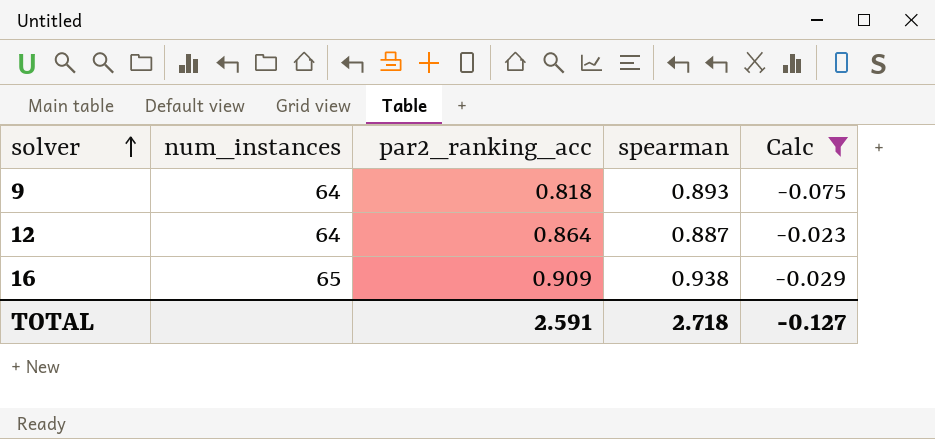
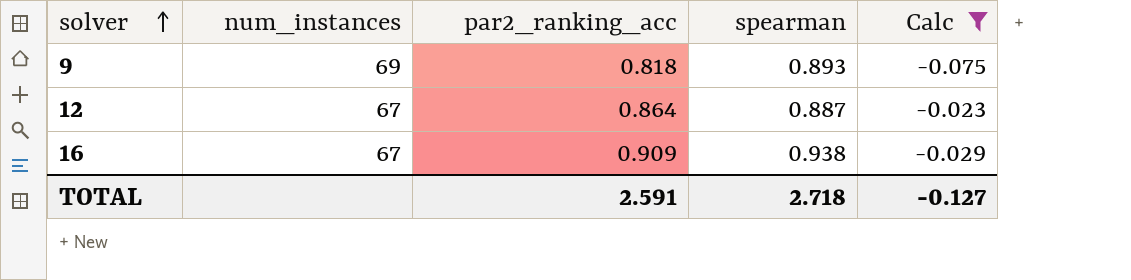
9 | num_instances: 64 -> 69
12 | num_instances: 64 -> 67
16 | num_instances: 65 -> 67

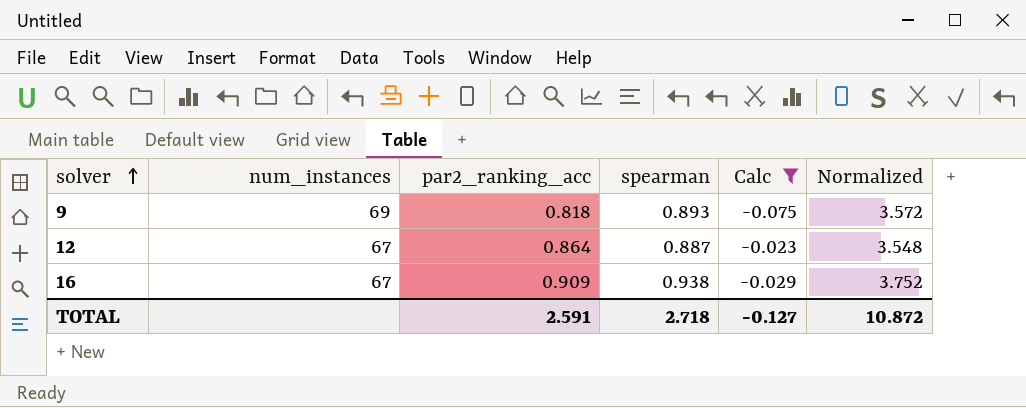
column Normalized | formula: none -> [spearman] * 4

